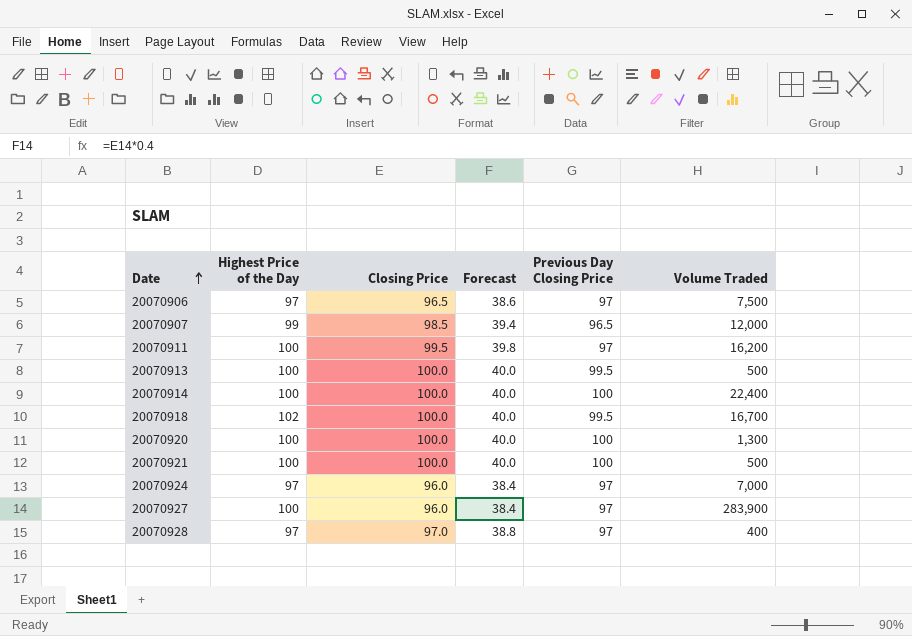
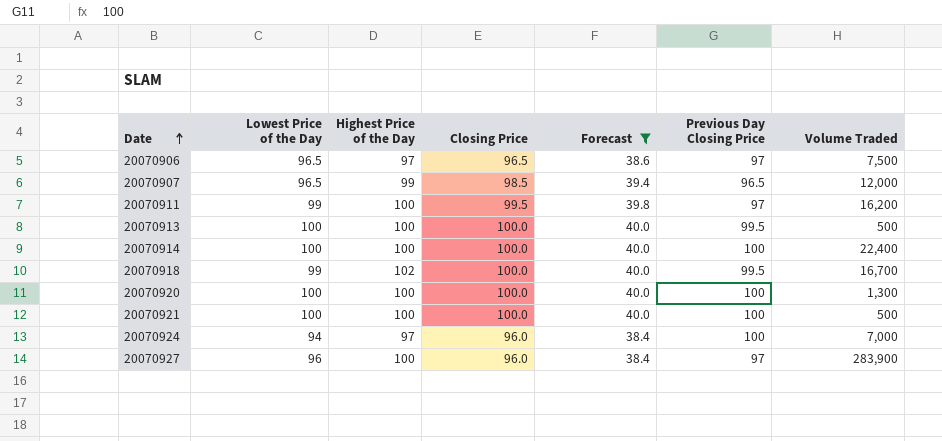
filter: none -> Forecast != 38.8
column Lowest Price of the Day | position: none -> 2
20070924 | Previous Day Closing Price: 97 -> 100

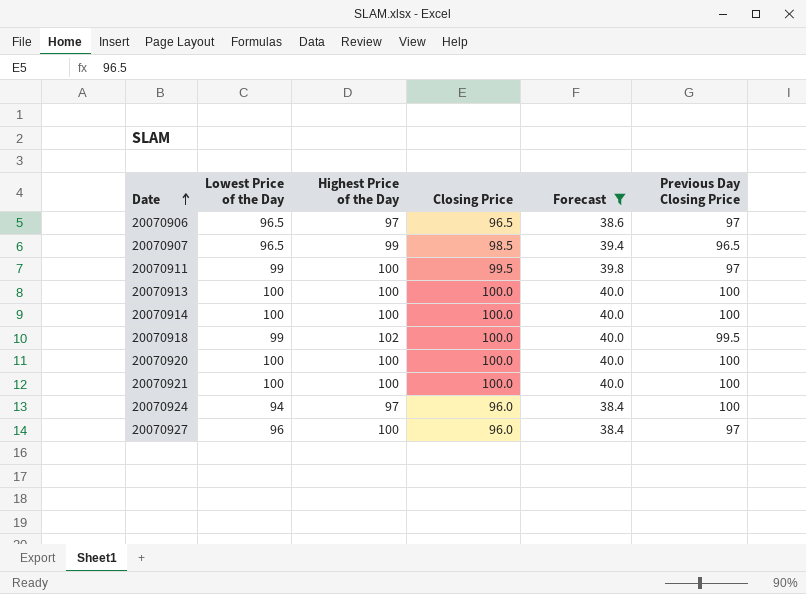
column Volume Traded | position: 7 -> none
20070913 | Previous Day Closing Price: 99.5 -> 100

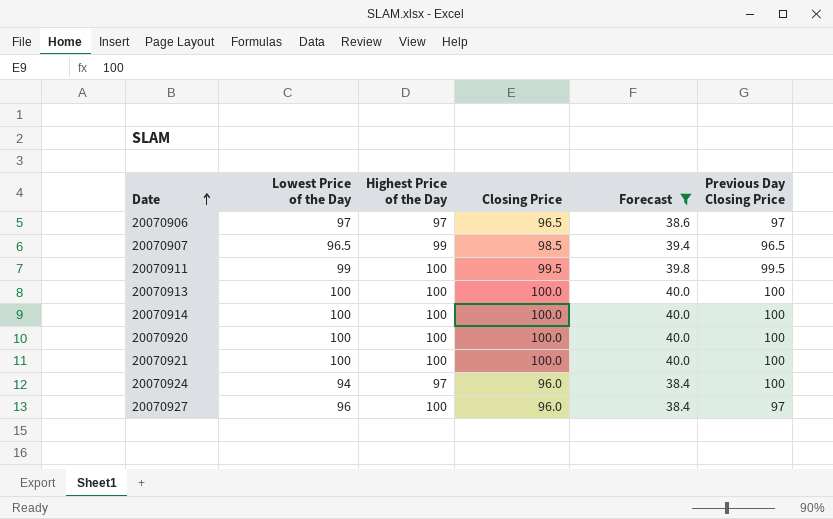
row 20070918: 99 | 102 | 100.0 | 40.0 | 99.5 -> none
20070906 | Lowest Price of the Day: 96.5 -> 97
20070911 | Previous Day Closing Price: 97 -> 99.5

